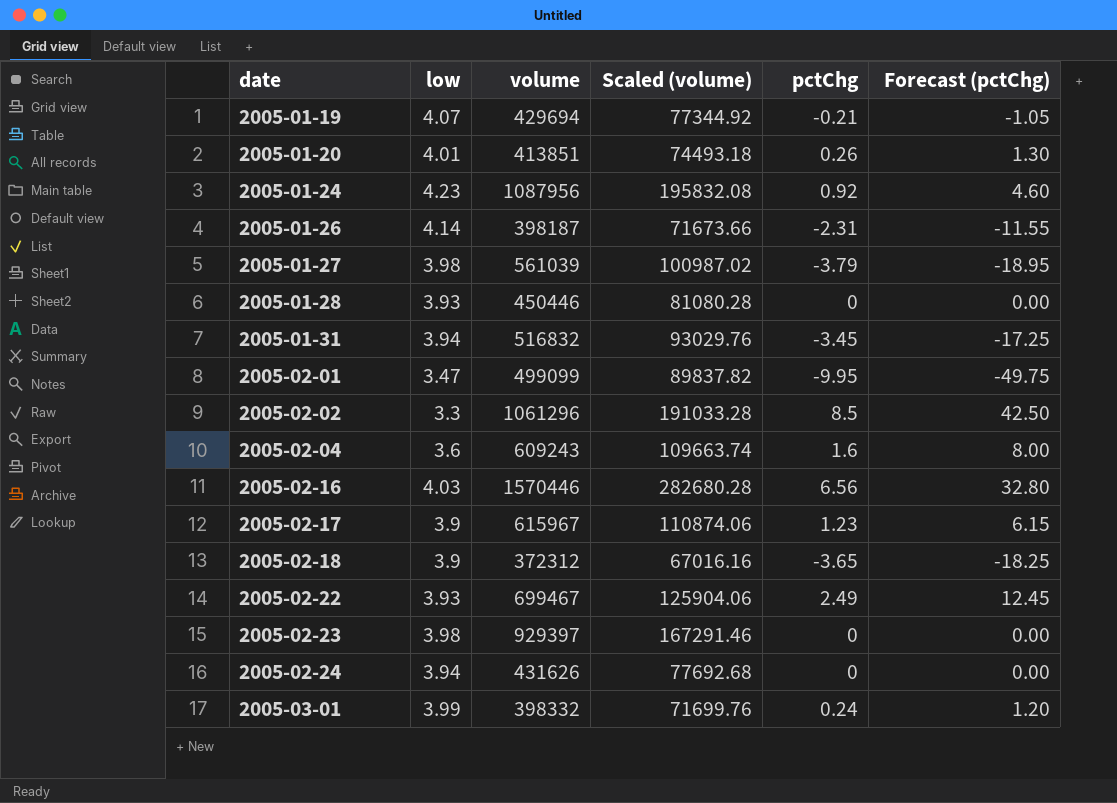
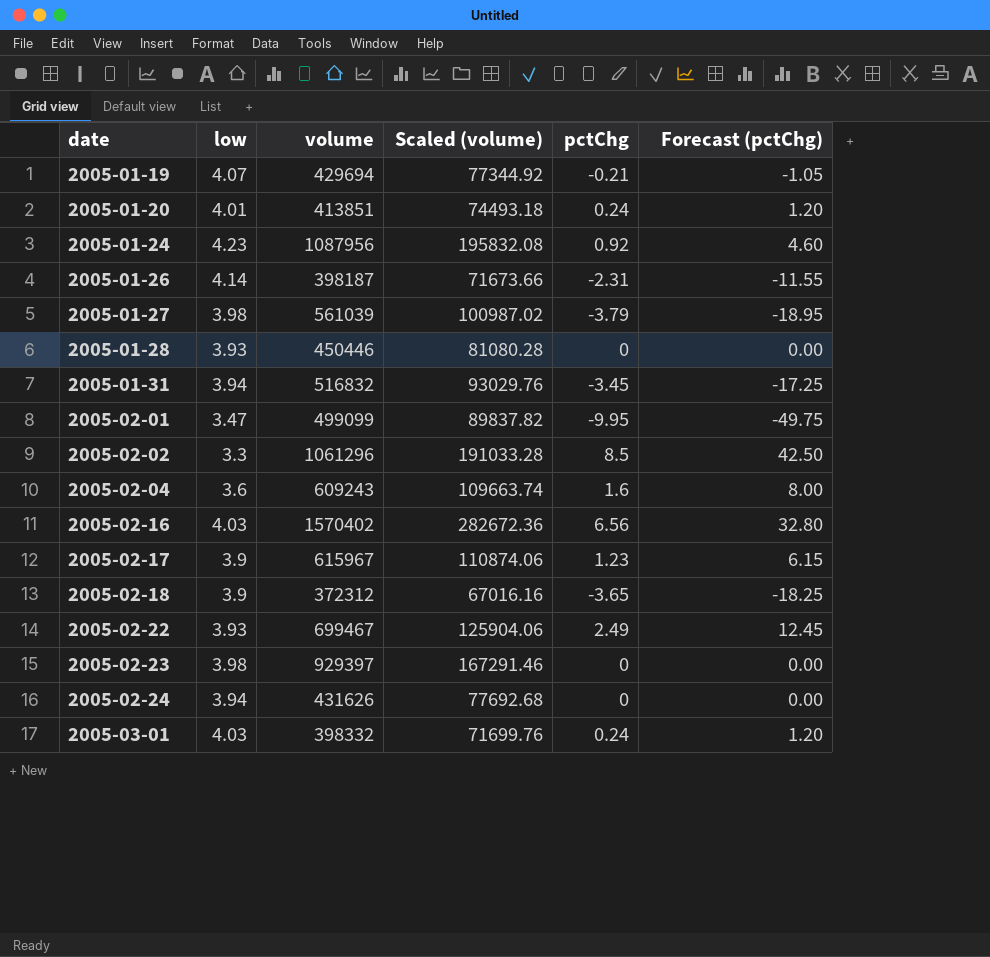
2005-01-20 | pctChg: 0.26 -> 0.24
2005-01-20 | Forecast (pctChg): 1.30 -> 1.20
2005-02-16 | volume: 1570446 -> 1570402
2005-02-16 | Scaled (volume): 282680.28 -> 282672.36
2005-03-01 | low: 3.99 -> 4.03

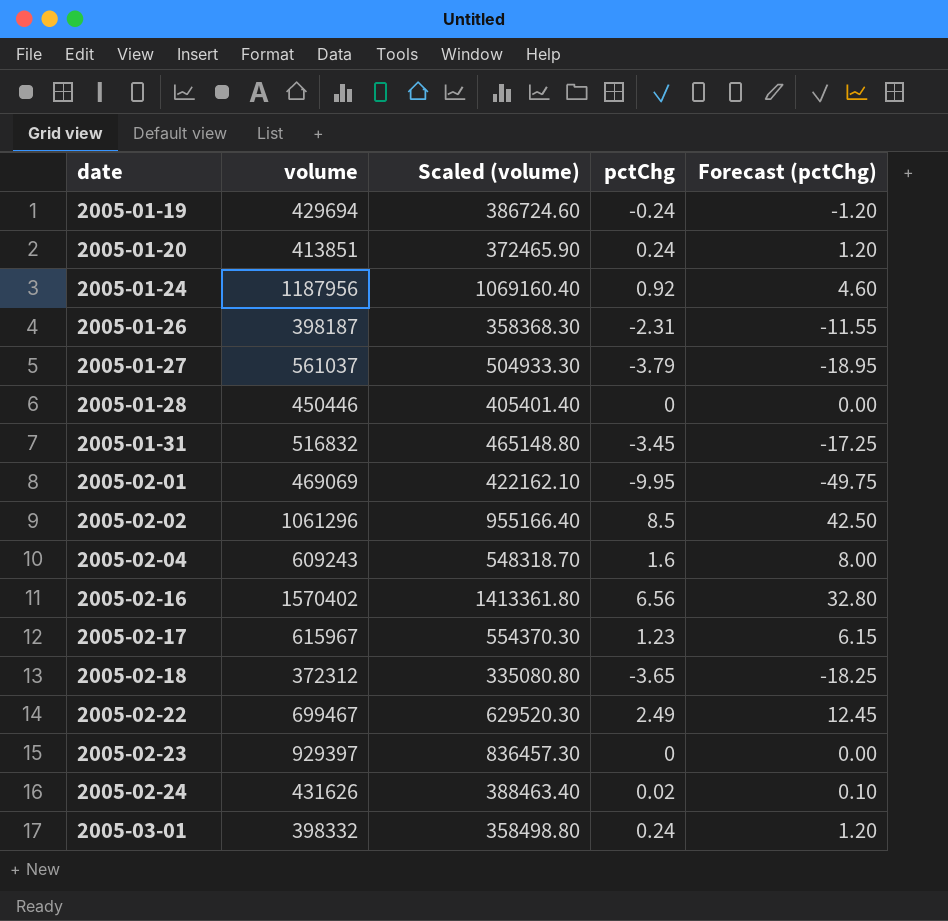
column low | position: 2 -> none
column Scaled (volume) | formula: [volume] * 0.18 -> [volume] * 0.9
2005-01-19 | pctChg: -0.21 -> -0.24
2005-01-19 | Forecast (pctChg): -1.05 -> -1.20
2005-01-24 | volume: 1087956 -> 1187956
2005-01-27 | volume: 561039 -> 561037
2005-02-01 | volume: 499099 -> 469069
2005-02-24 | pctChg: 0 -> 0.02
2005-02-24 | Forecast (pctChg): 0.00 -> 0.10

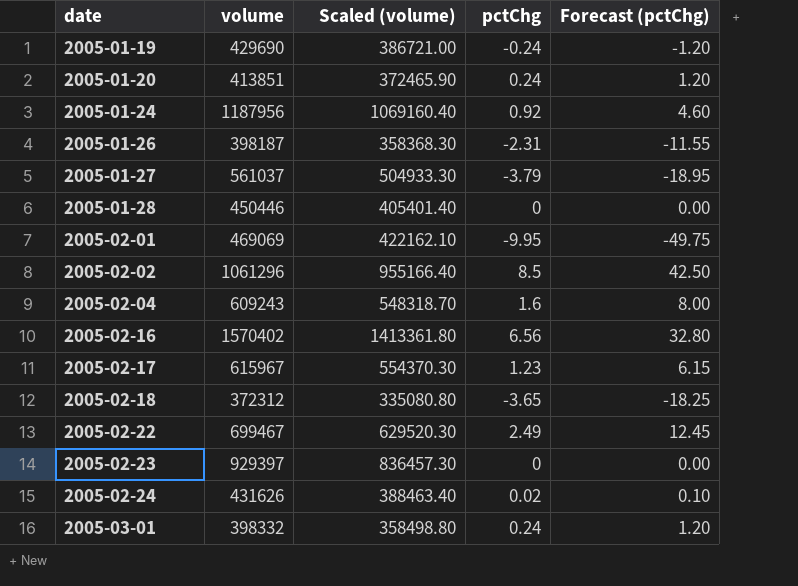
row 2005-01-31: 516832 | 465148.80 | -3.45 | -17.25 -> none
2005-01-19 | volume: 429694 -> 429690
2005-01-19 | Scaled (volume): 386724.60 -> 386721.00

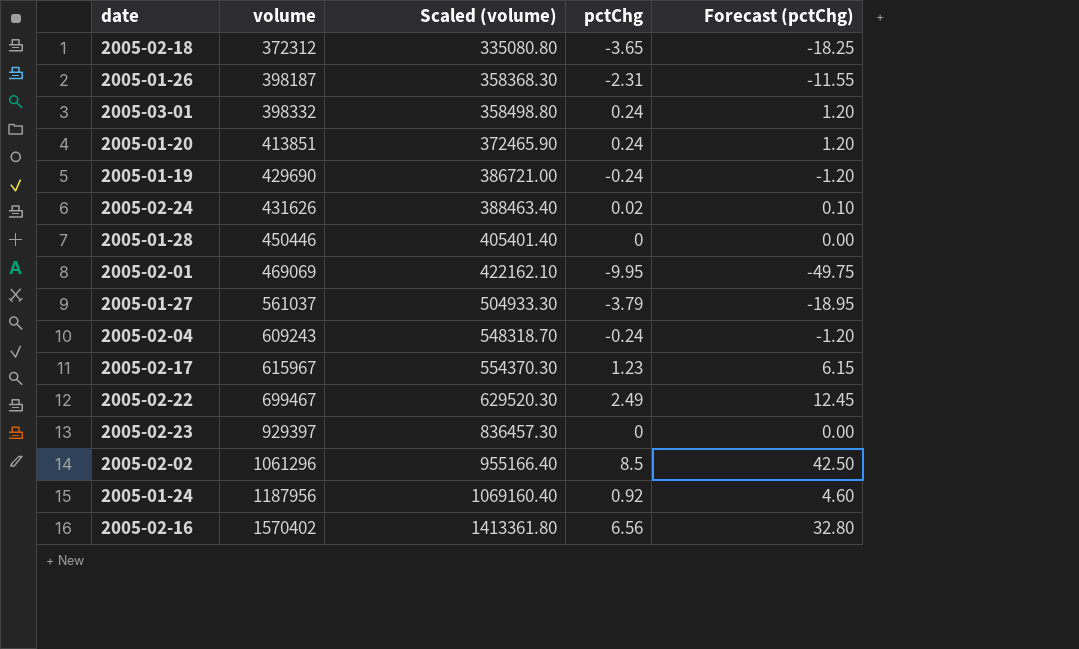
row order: date ascending -> volume ascending
2005-02-04 | pctChg: 1.6 -> -0.24
2005-02-04 | Forecast (pctChg): 8.00 -> -1.20

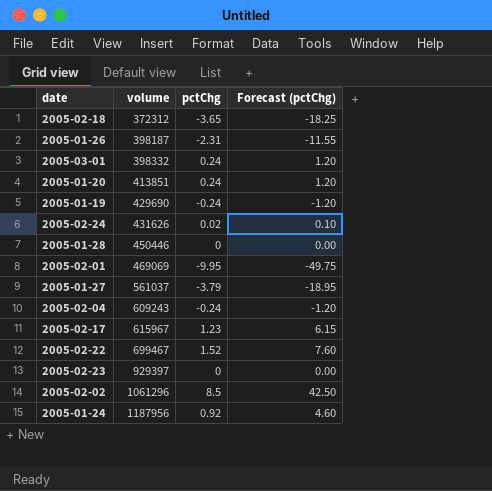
column Scaled (volume) | formula: [volume] * 0.9 -> none
row 2005-02-16: 1570402 | 1413361.80 | 6.56 | 32.80 -> none
2005-02-22 | pctChg: 2.49 -> 1.52
2005-02-22 | Forecast (pctChg): 12.45 -> 7.60

